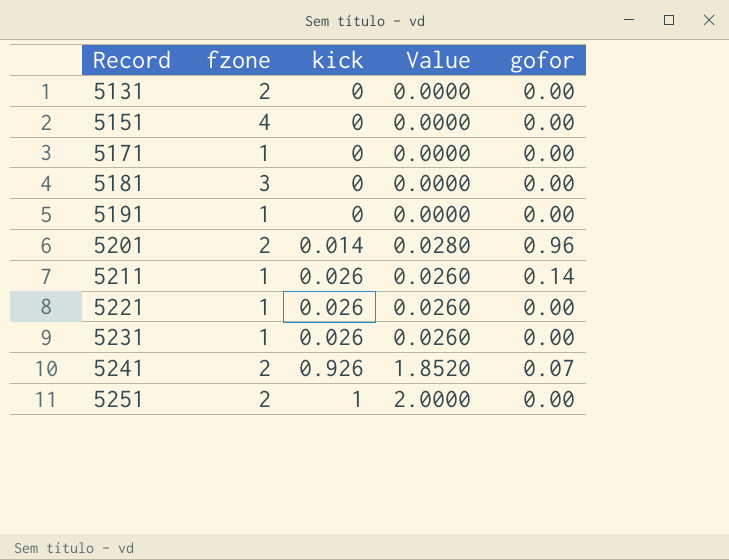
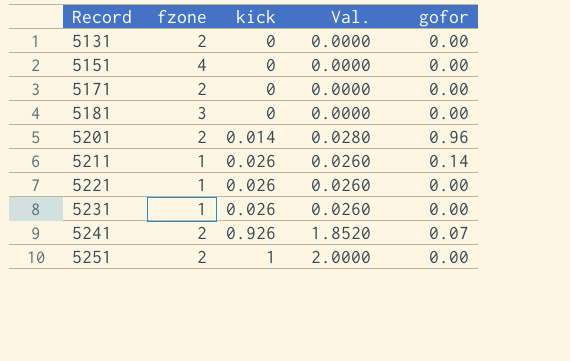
column name: Value -> Val.
row 5191: 1 | 0 | 0.0000 | 0.00 -> none
5171 | fzone: 1 -> 2

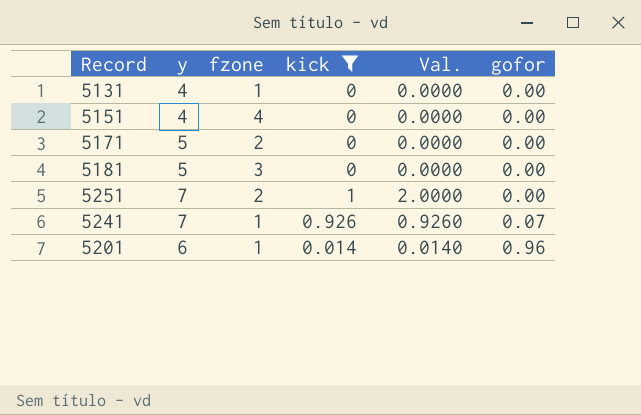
filter: none -> kick != 0.026
row order: Record ascending -> gofor ascending
column y | position: none -> 2
5131 | fzone: 2 -> 1
5241 | fzone: 2 -> 1
5241 | Val.: 1.8520 -> 0.9260
5201 | fzone: 2 -> 1
5201 | Val.: 0.0280 -> 0.0140

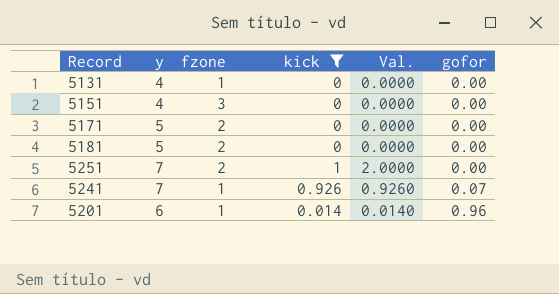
5151 | fzone: 4 -> 3
5181 | fzone: 3 -> 2

